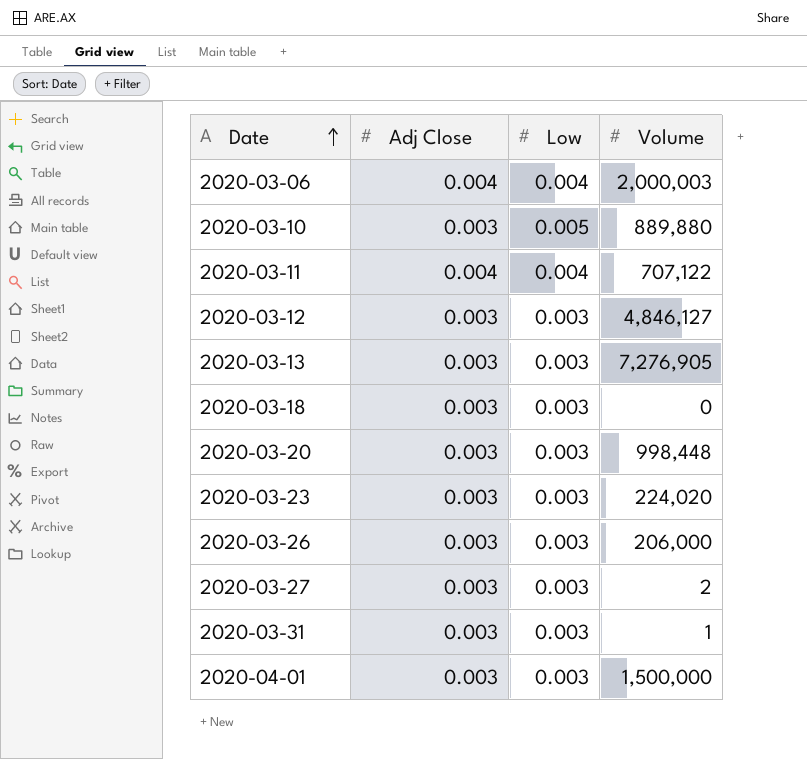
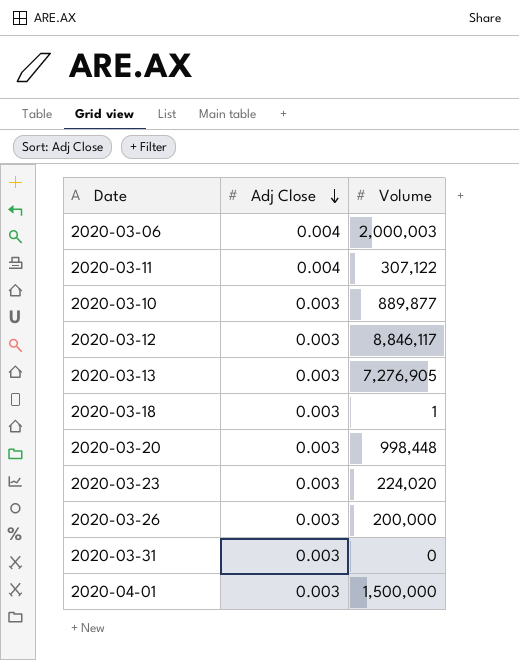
row order: Date ascending -> Adj Close descending
column Low | position: 3 -> none
row 2020-03-27: 0.003 | 0.003 | 2 -> none
2020-03-11 | Volume: 707,122 -> 307,122
2020-03-10 | Volume: 889,880 -> 889,877
2020-03-12 | Volume: 4,846,127 -> 8,846,117
2020-03-18 | Volume: 0 -> 1
2020-03-26 | Volume: 206,000 -> 200,000
2020-03-31 | Volume: 1 -> 0

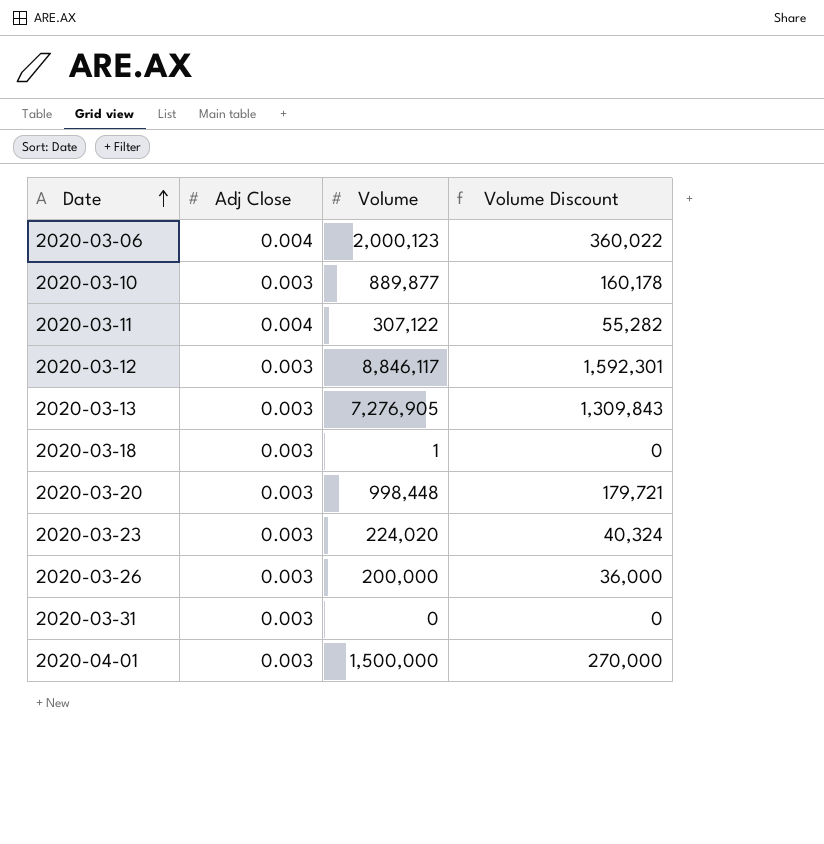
row order: Adj Close descending -> Date ascending
column Volume Discount | formula: none -> [Volume] * 0.18
2020-03-06 | Volume: 2,000,003 -> 2,000,123

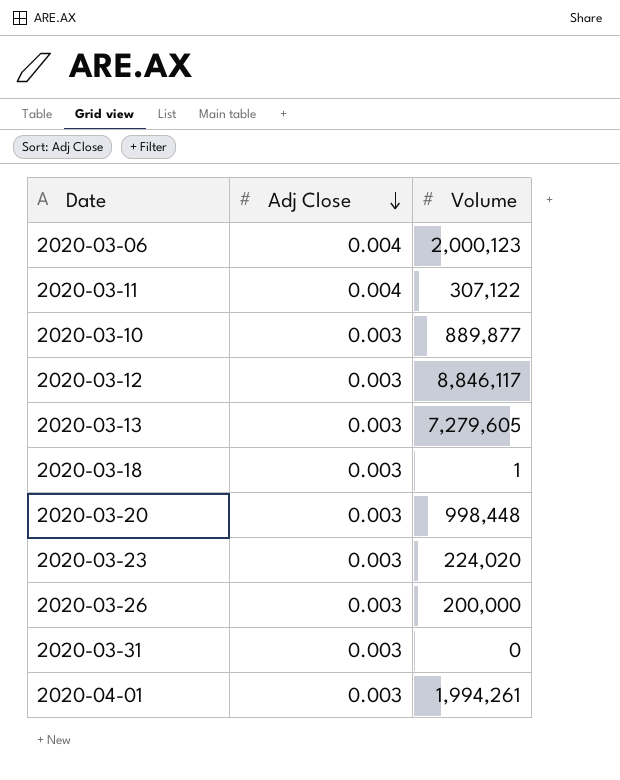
row order: Date ascending -> Adj Close descending
column Volume Discount | formula: [Volume] * 0.18 -> none
2020-03-13 | Volume: 7,276,905 -> 7,279,605
2020-04-01 | Volume: 1,500,000 -> 1,994,261

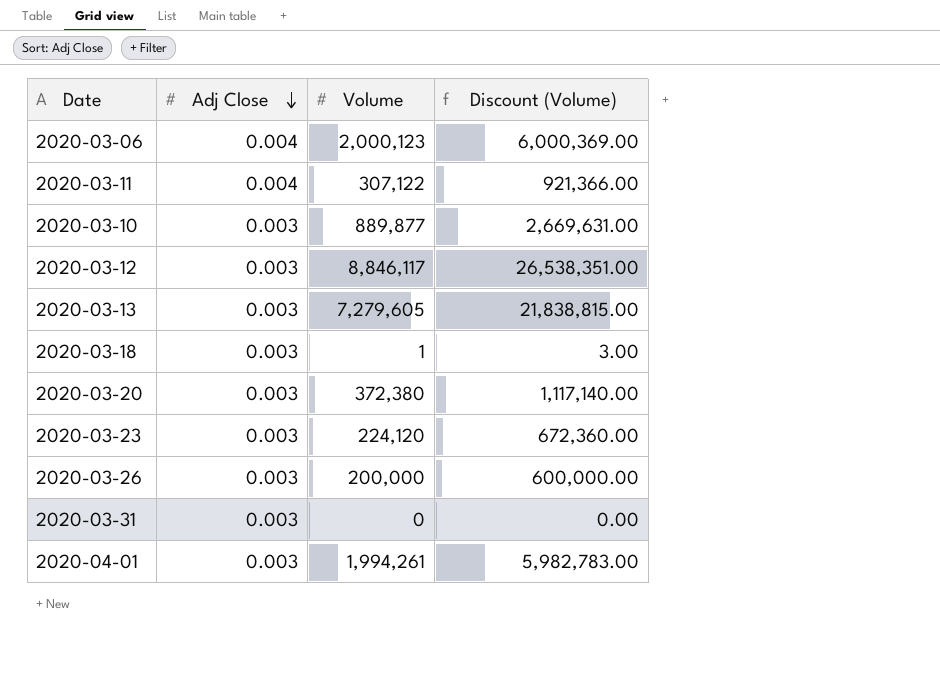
column Discount (Volume) | formula: none -> [Volume] * 3
2020-03-20 | Volume: 998,448 -> 372,380
2020-03-23 | Volume: 224,020 -> 224,120

